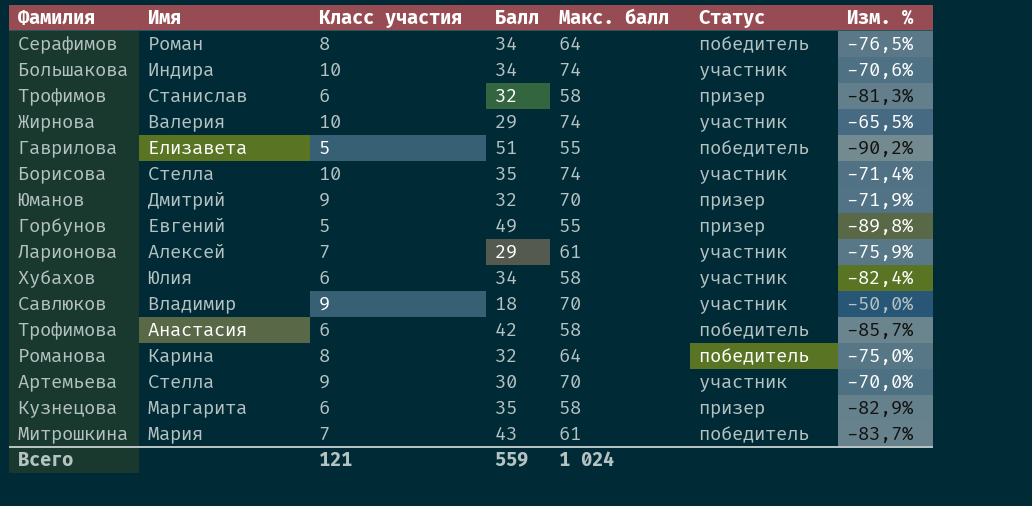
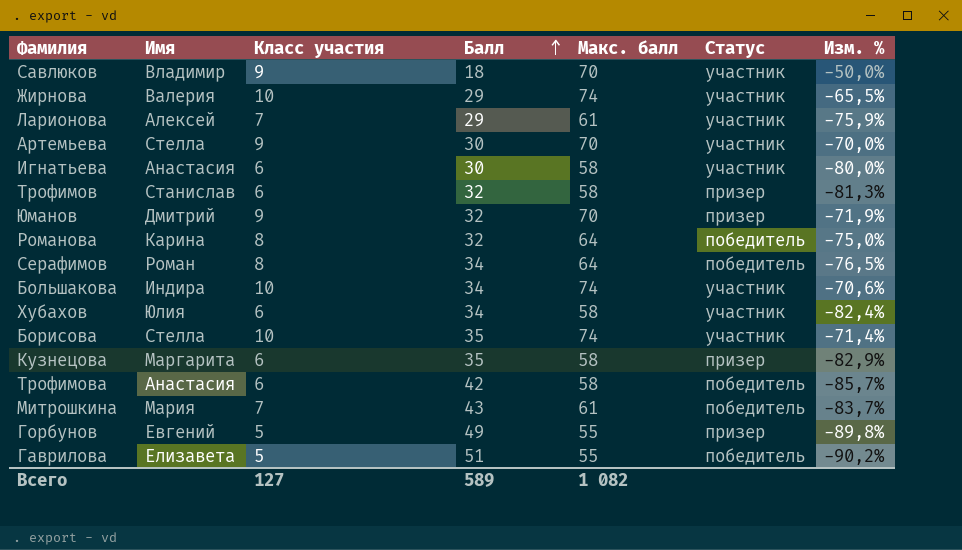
row order: none -> Балл ascending
row Игнатьева: none -> Анастасия | 6 | 30 | 58 | участник | -80,0%
Всего | Класс участия: 121 -> 127
Всего | Балл: 559 -> 589
Всего | Макс. балл: 1 024 -> 1 082

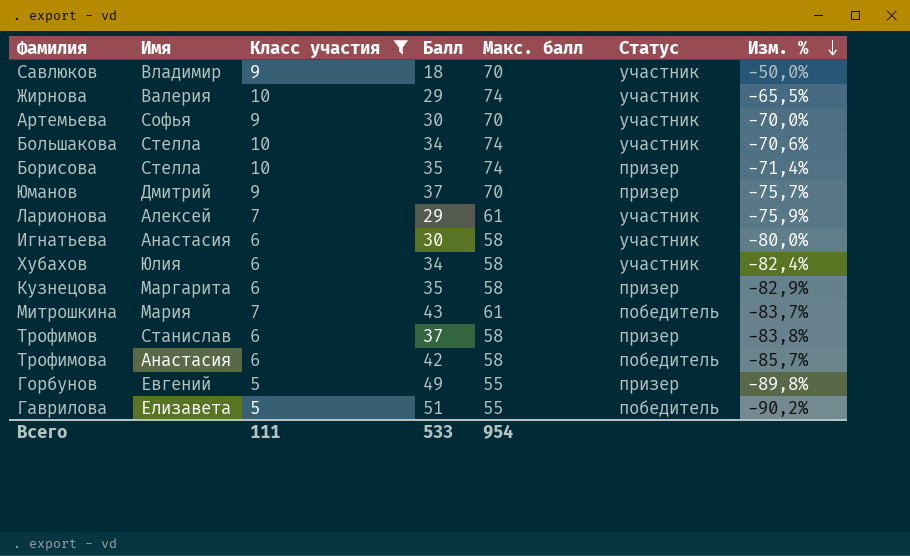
filter: none -> Класс участия != 8
row order: Балл ascending -> Изм. % descending
Артемьева | Имя: Стелла -> Софья
Большакова | Имя: Индира -> Стелла
Борисова | Статус: участник -> призер
Юманов | Балл: 32 -> 37
Юманов | Изм. %: -71,9% -> -75,7%
Трофимов | Балл: 32 -> 37
Трофимов | Изм. %: -81,3% -> -83,8%
Всего | Класс участия: 127 -> 111
Всего | Балл: 589 -> 533
Всего | Макс. балл: 1 082 -> 954

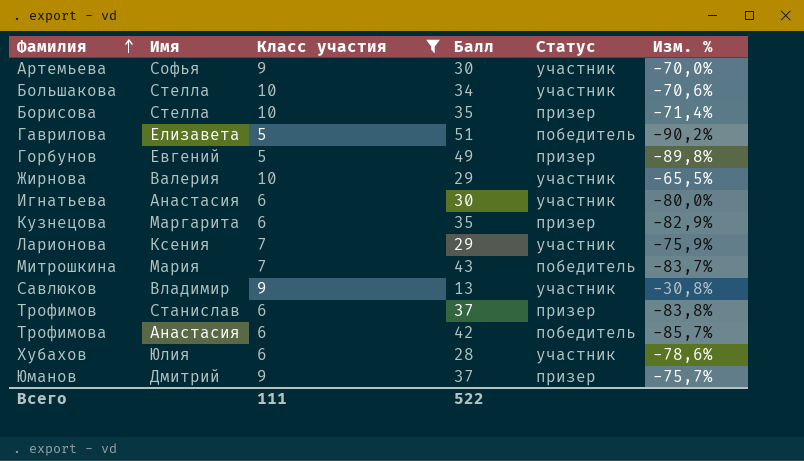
row order: Изм. % descending -> Фамилия ascending
column Макс. балл | position: 5 -> none
Ларионова | Имя: Алексей -> Ксения
Савлюков | Балл: 18 -> 13
Савлюков | Изм. %: -50,0% -> -30,8%
Хубахов | Балл: 34 -> 28
Хубахов | Изм. %: -82,4% -> -78,6%
Всего | Балл: 533 -> 522

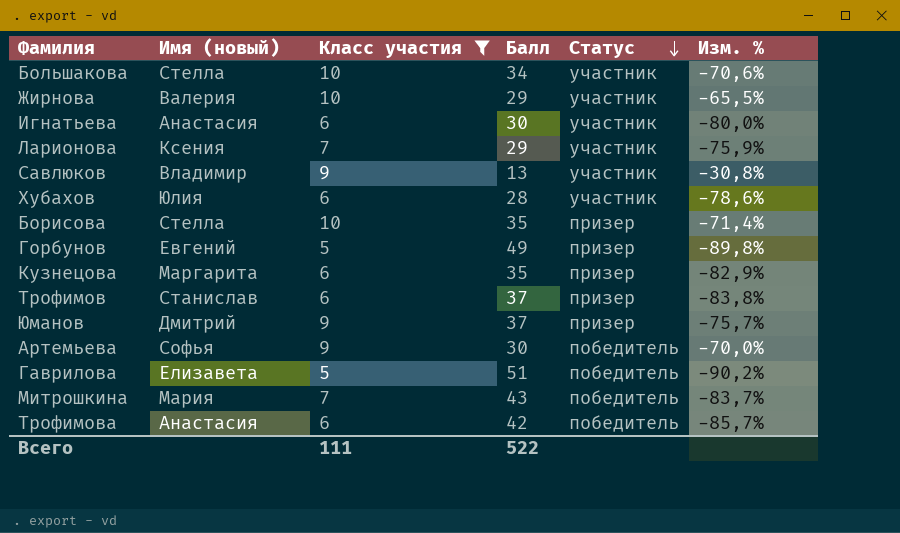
row order: Фамилия ascending -> Статус descending
column name: Имя -> Имя (новый)
Артемьева | Статус: участник -> победитель

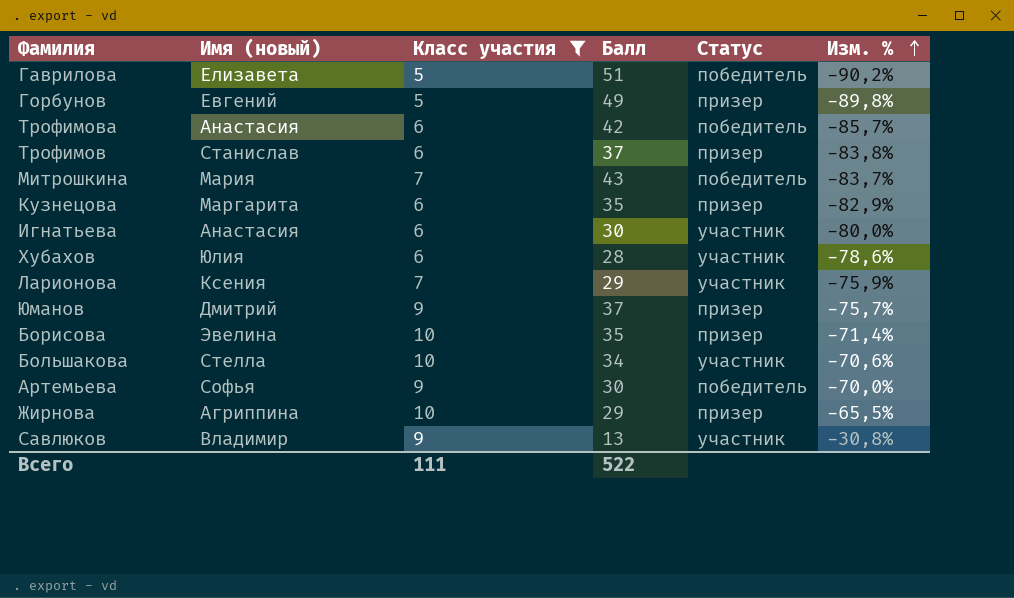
row order: Статус descending -> Изм. % ascending
Борисова | Имя (новый): Стелла -> Эвелина
Жирнова | Имя (новый): Валерия -> Агриппина
Жирнова | Статус: участник -> призер

